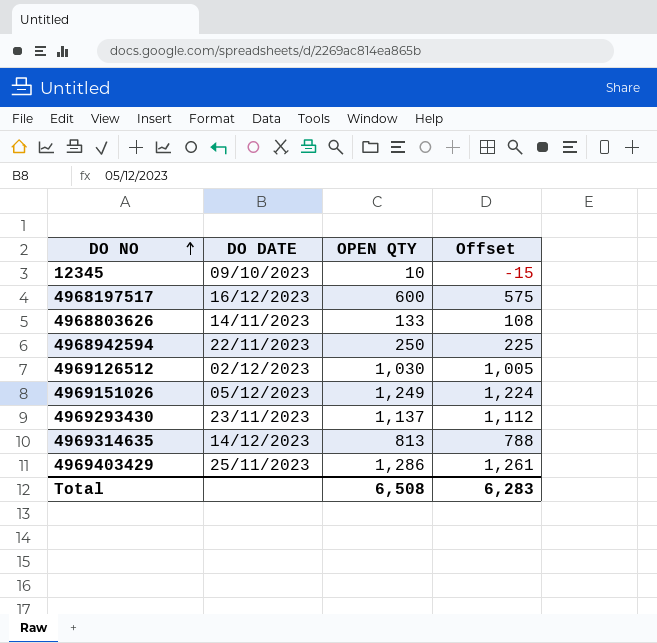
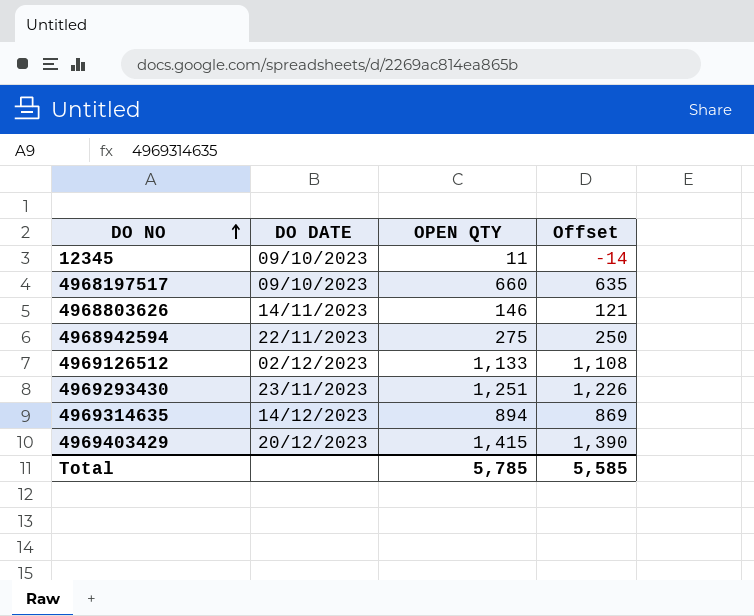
row 4969151026: 05/12/2023 | 1,249 | 1,224 -> none
12345 | OPEN QTY: 10 -> 11
12345 | Offset: -15 -> -14
4968197517 | DO DATE: 16/12/2023 -> 09/10/2023
4968197517 | OPEN QTY: 600 -> 660
4968197517 | Offset: 575 -> 635
4968803626 | OPEN QTY: 133 -> 146
4968803626 | Offset: 108 -> 121
4968942594 | OPEN QTY: 250 -> 275
4968942594 | Offset: 225 -> 250
4969126512 | OPEN QTY: 1,030 -> 1,133
4969126512 | Offset: 1,005 -> 1,108
4969293430 | OPEN QTY: 1,137 -> 1,251
4969293430 | Offset: 1,112 -> 1,226
4969314635 | OPEN QTY: 813 -> 894
4969314635 | Offset: 788 -> 869
4969403429 | DO DATE: 25/11/2023 -> 20/12/2023
4969403429 | OPEN QTY: 1,286 -> 1,415
4969403429 | Offset: 1,261 -> 1,390
Total | OPEN QTY: 6,508 -> 5,785
Total | Offset: 6,283 -> 5,585

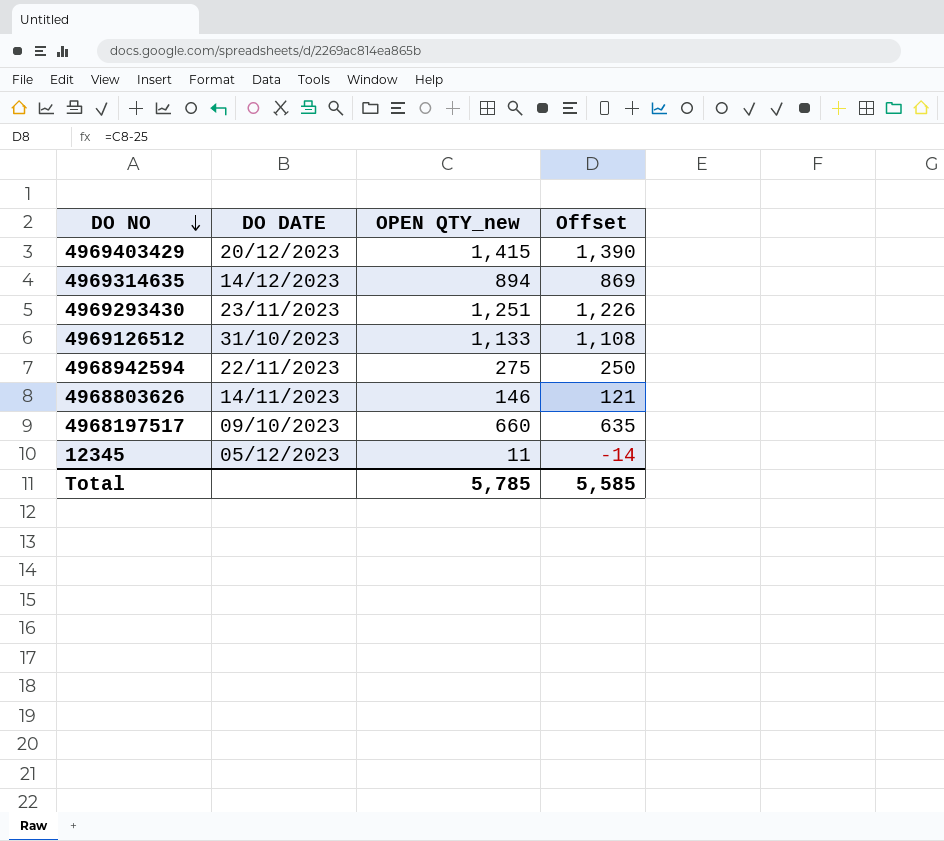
row order: DO NO ascending -> DO NO descending
column name: OPEN QTY -> OPEN QTY_new
4969126512 | DO DATE: 02/12/2023 -> 31/10/2023
12345 | DO DATE: 09/10/2023 -> 05/12/2023

